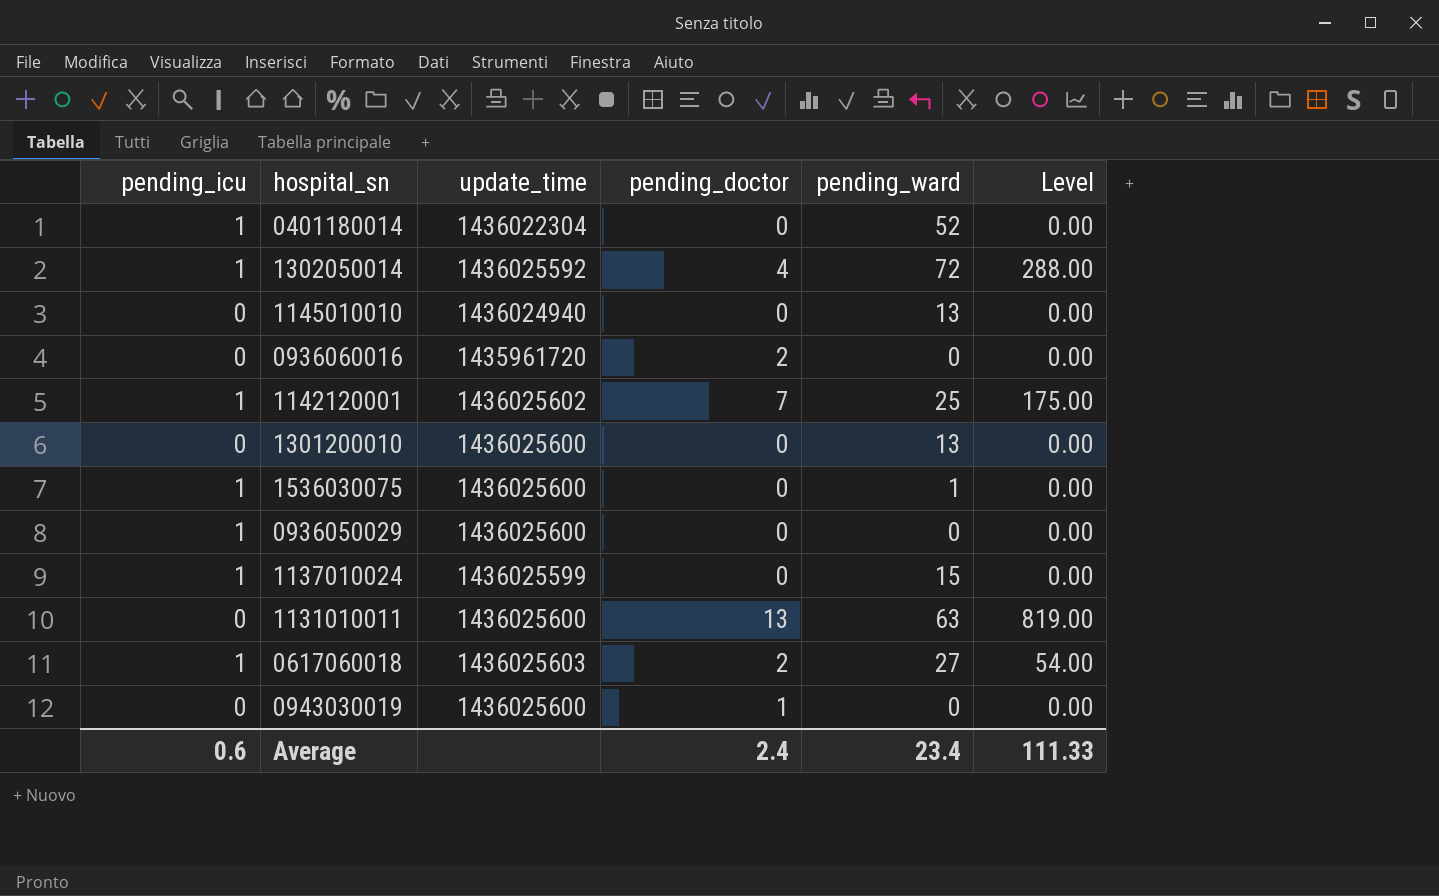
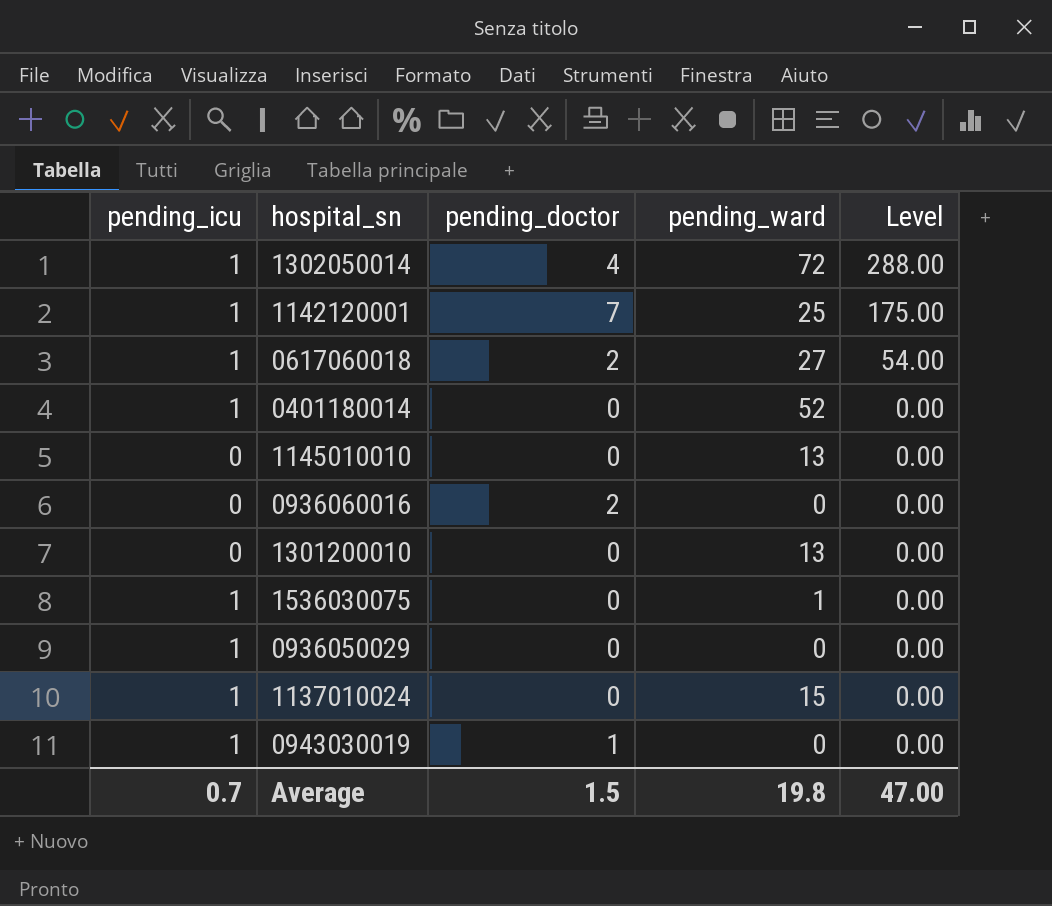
row order: none -> Level descending
column update_time | position: 3 -> none
row 1131010011: 0 | 1436025600 | 13 | 63 | 819.00 -> none
0943030019 | pending_icu: 0 -> 1
Average | pending_icu: 0.6 -> 0.7
Average | pending_doctor: 2.4 -> 1.5
Average | pending_ward: 23.4 -> 19.8
Average | Level: 111.33 -> 47.00

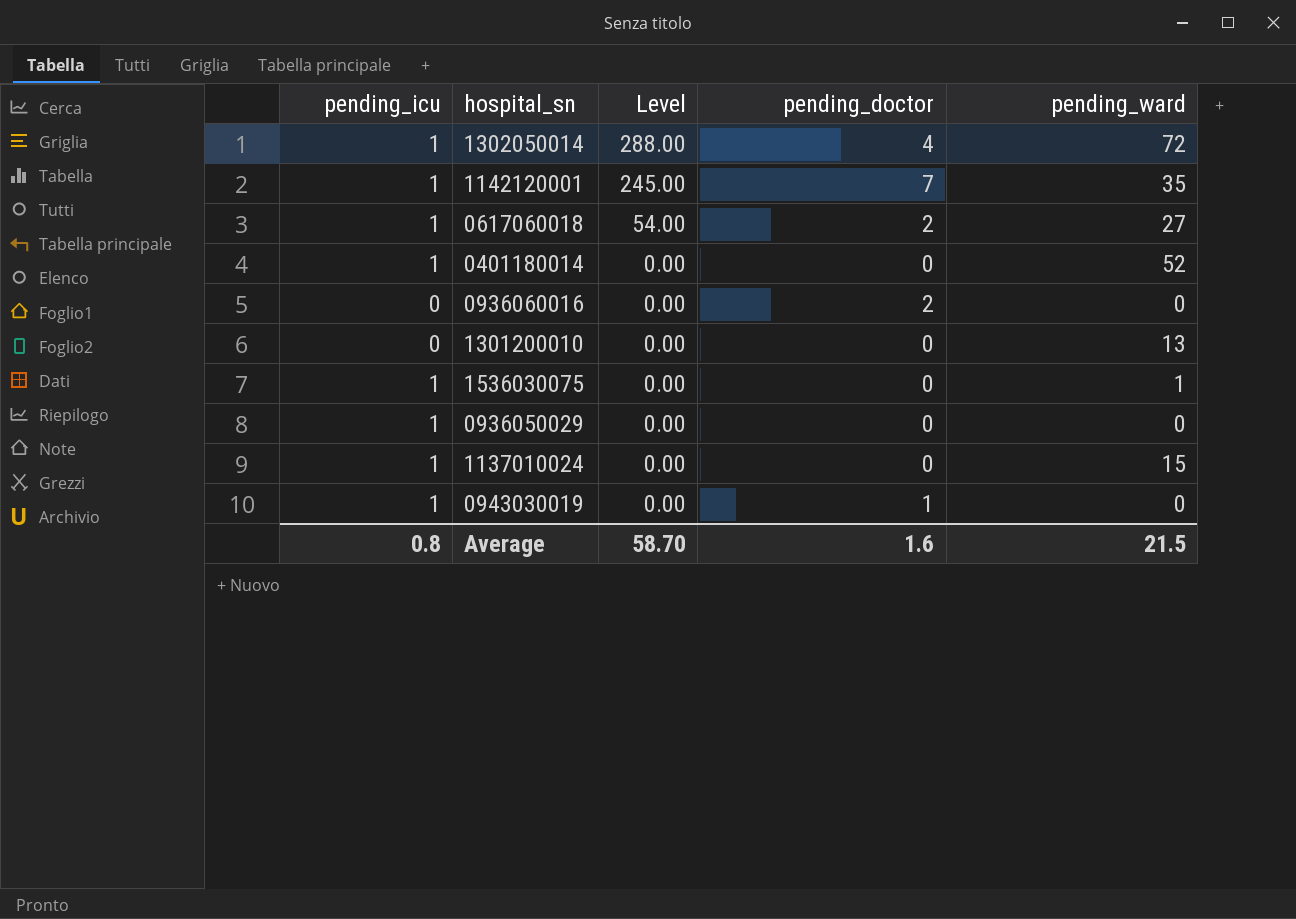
column Level | position: 5 -> 3
row 1145010010: 0 | 0 | 13 | 0.00 -> none
1142120001 | Level: 175.00 -> 245.00
1142120001 | pending_ward: 25 -> 35
Average | pending_icu: 0.7 -> 0.8
Average | Level: 47.00 -> 58.70
Average | pending_doctor: 1.5 -> 1.6
Average | pending_ward: 19.8 -> 21.5

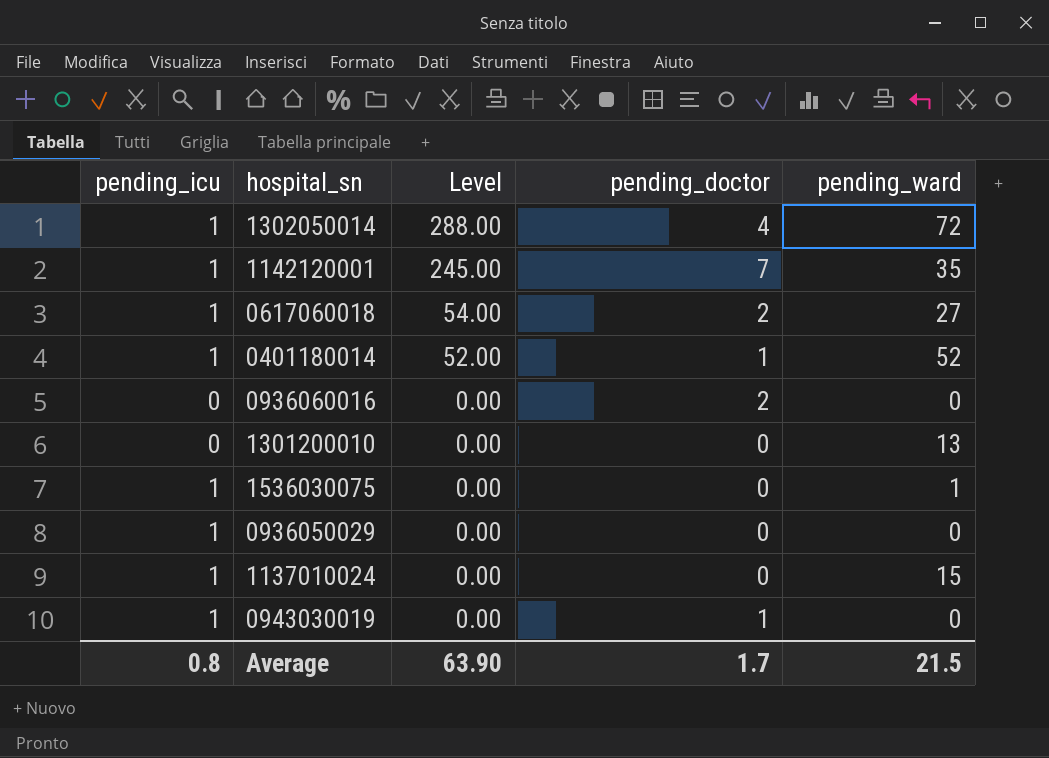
0401180014 | Level: 0.00 -> 52.00
0401180014 | pending_doctor: 0 -> 1
Average | Level: 58.70 -> 63.90
Average | pending_doctor: 1.6 -> 1.7

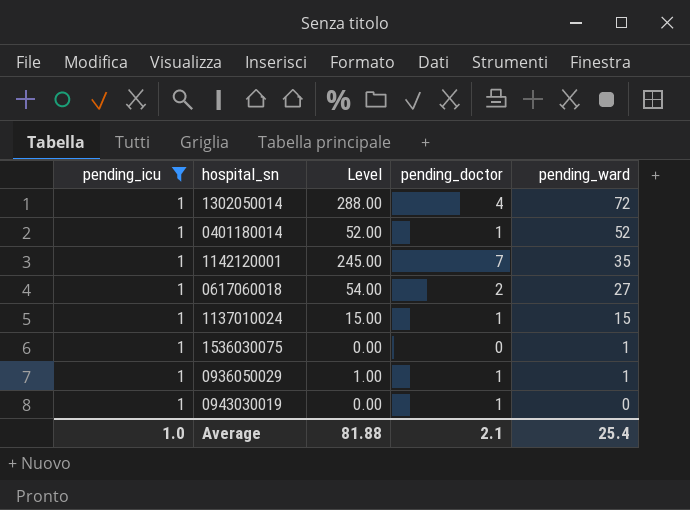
filter: none -> pending_icu = 1
row order: Level descending -> pending_ward descending
1137010024 | Level: 0.00 -> 15.00
1137010024 | pending_doctor: 0 -> 1
0936050029 | Level: 0.00 -> 1.00
0936050029 | pending_doctor: 0 -> 1
0936050029 | pending_ward: 0 -> 1
Average | pending_icu: 0.8 -> 1.0
Average | Level: 63.90 -> 81.88
Average | pending_doctor: 1.7 -> 2.1
Average | pending_ward: 21.5 -> 25.4

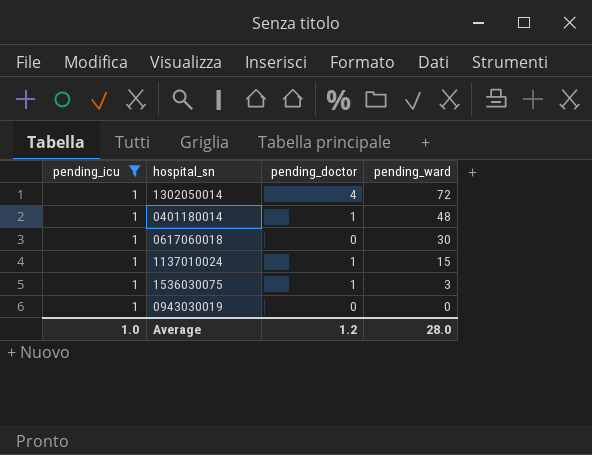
column Level | formula: [pending_doctor] * [pending_ward] -> none
row 1142120001: 1 | 245.00 | 7 | 35 -> none
row 0936050029: 1 | 1.00 | 1 | 1 -> none
0401180014 | pending_ward: 52 -> 48
0617060018 | pending_doctor: 2 -> 0
0617060018 | pending_ward: 27 -> 30
1536030075 | pending_doctor: 0 -> 1
1536030075 | pending_ward: 1 -> 3
0943030019 | pending_doctor: 1 -> 0
Average | pending_doctor: 2.1 -> 1.2
Average | pending_ward: 25.4 -> 28.0

